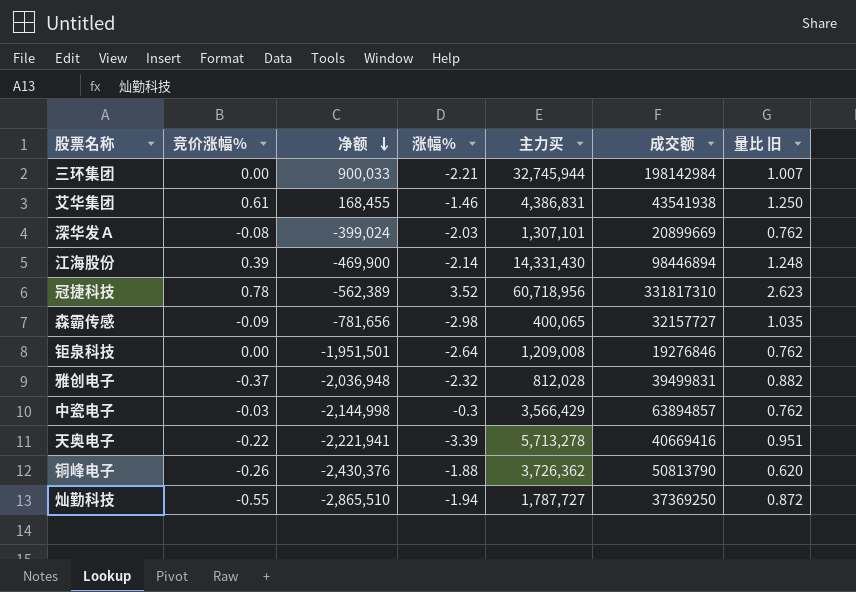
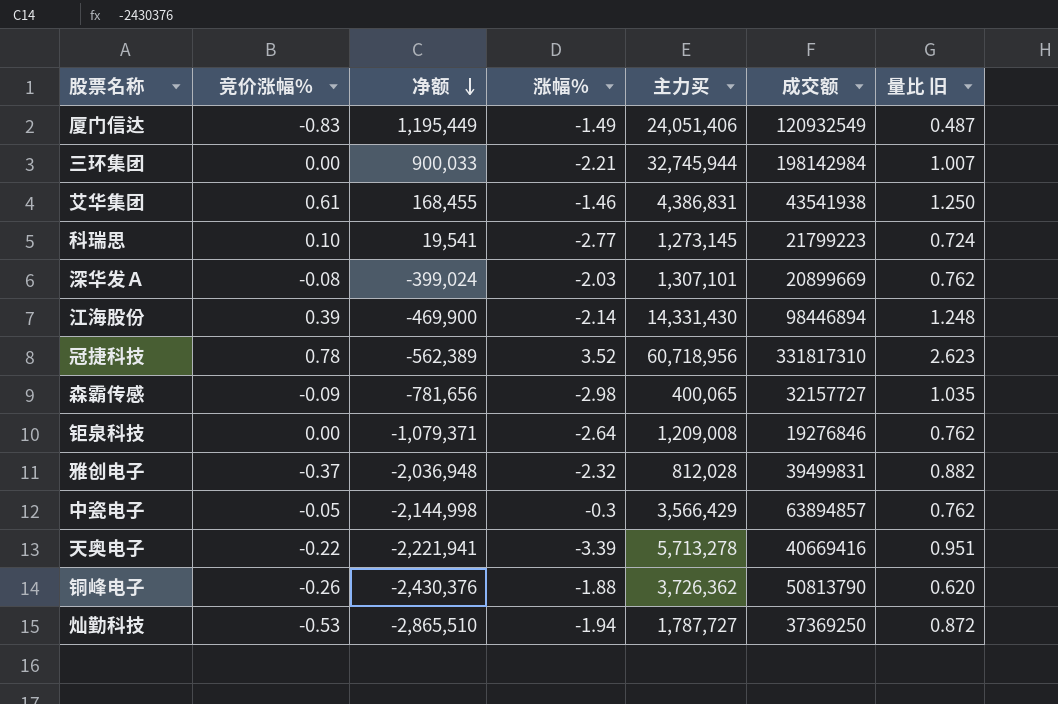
row 厦门信达: none -> -0.83 | 1,195,449 | -1.49 | 24,051,406 | 120932549 | 0.487
row 科瑞思: none -> 0.10 | 19,541 | -2.77 | 1,273,145 | 21799223 | 0.724
钜泉科技 | 净额: -1,951,501 -> -1,079,371
中瓷电子 | 竞价涨幅%: -0.03 -> -0.05
灿勤科技 | 竞价涨幅%: -0.55 -> -0.53

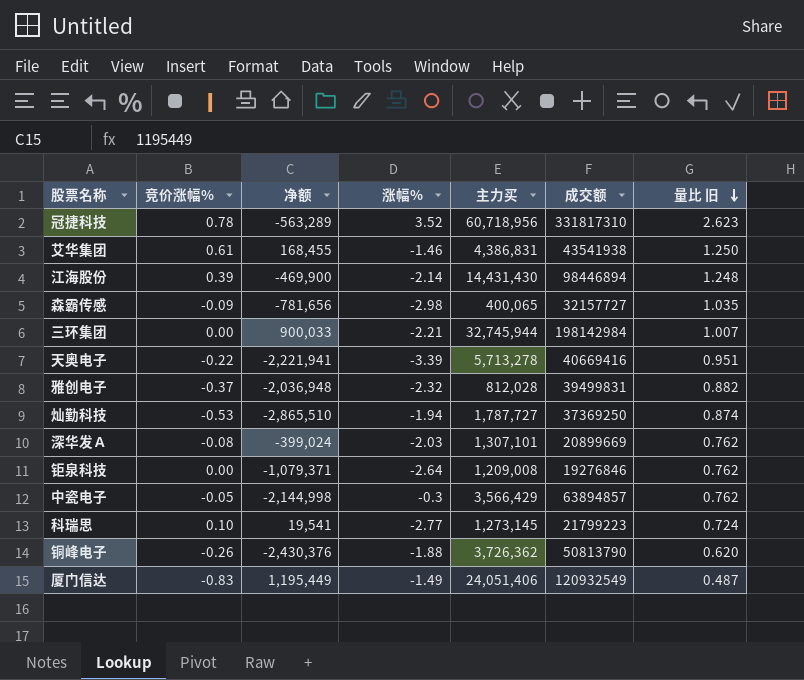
row order: 净额 descending -> 量比 旧 descending
冠捷科技 | 净额: -562,389 -> -563,289
江海股份 | 主力买: 14,331,430 -> 14,431,430
灿勤科技 | 量比 旧: 0.872 -> 0.874

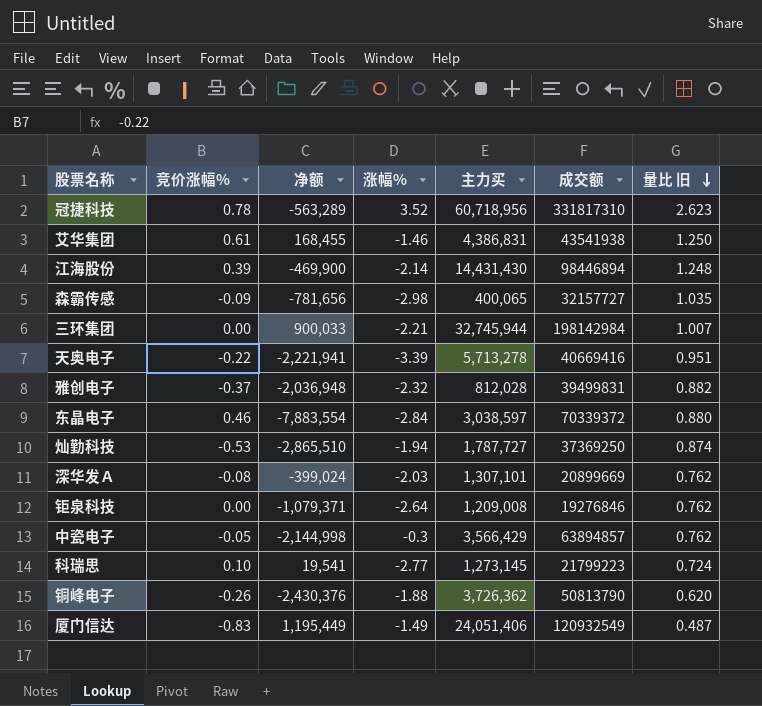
row 东晶电子: none -> 0.46 | -7,883,554 | -2.84 | 3,038,597 | 70339372 | 0.880

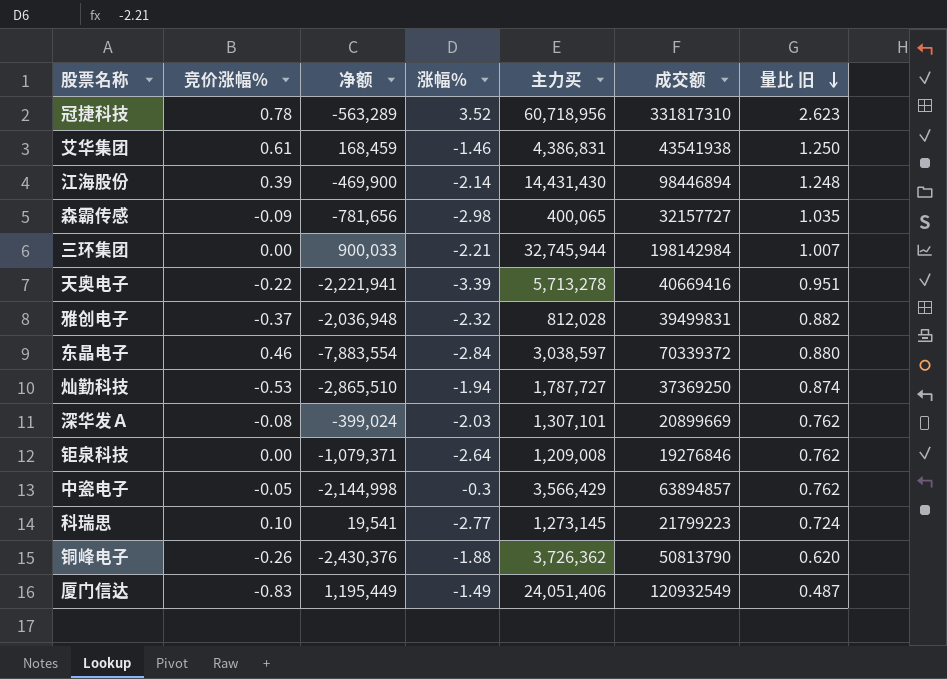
艾华集团 | 净额: 168,455 -> 168,459

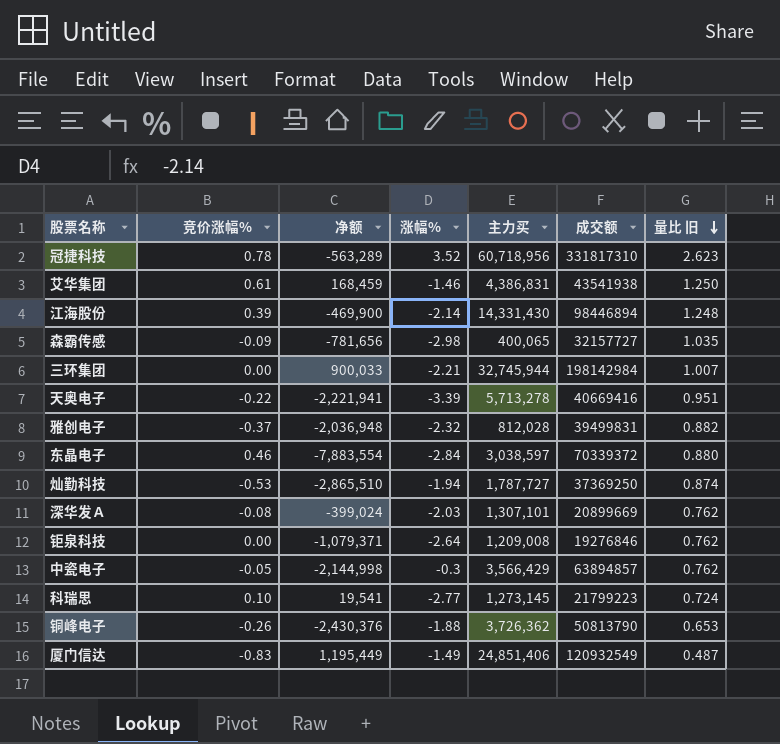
江海股份 | 主力买: 14,431,430 -> 14,331,430
铜峰电子 | 量比 旧: 0.620 -> 0.653
厦门信达 | 主力买: 24,051,406 -> 24,851,406

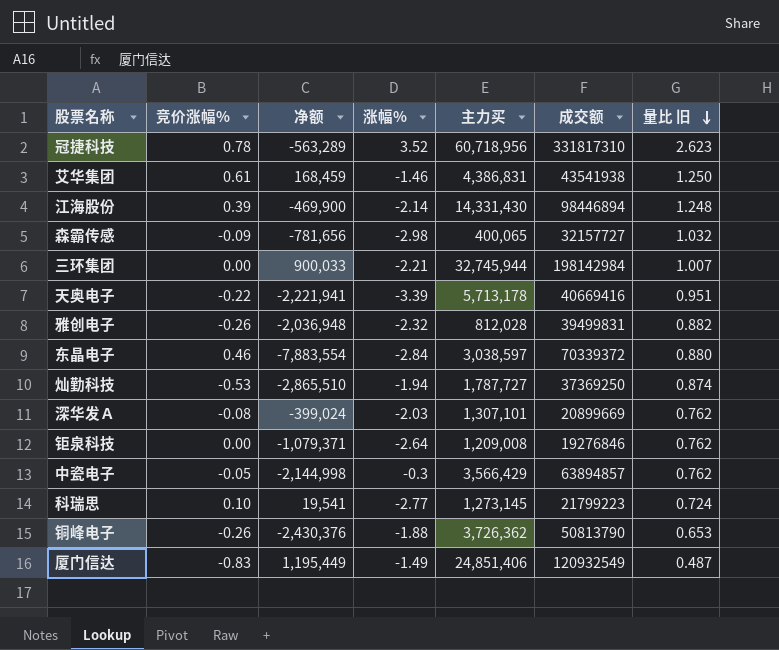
森霸传感 | 量比 旧: 1.035 -> 1.032
天奥电子 | 主力买: 5,713,278 -> 5,713,178
雅创电子 | 竞价涨幅%: -0.37 -> -0.26

